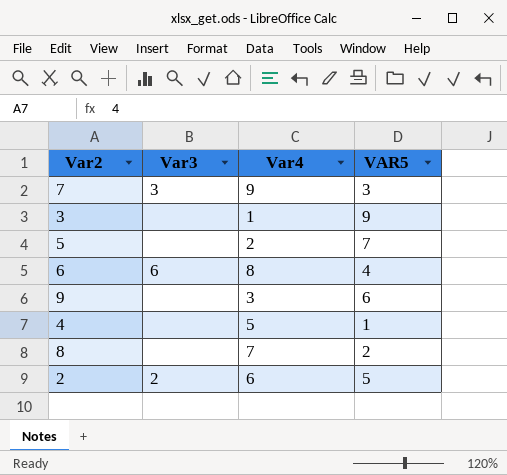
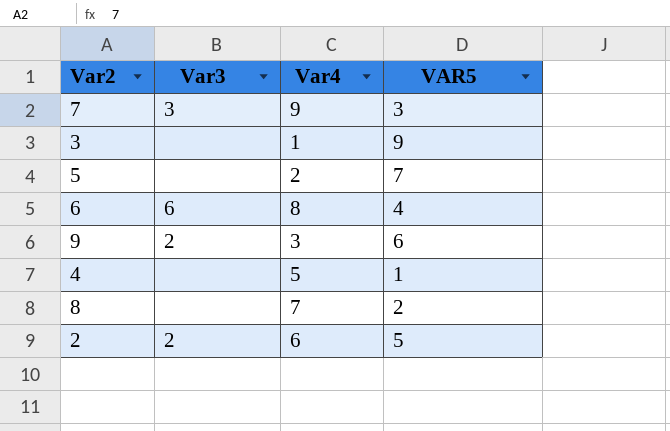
9 | Var3: none -> 2

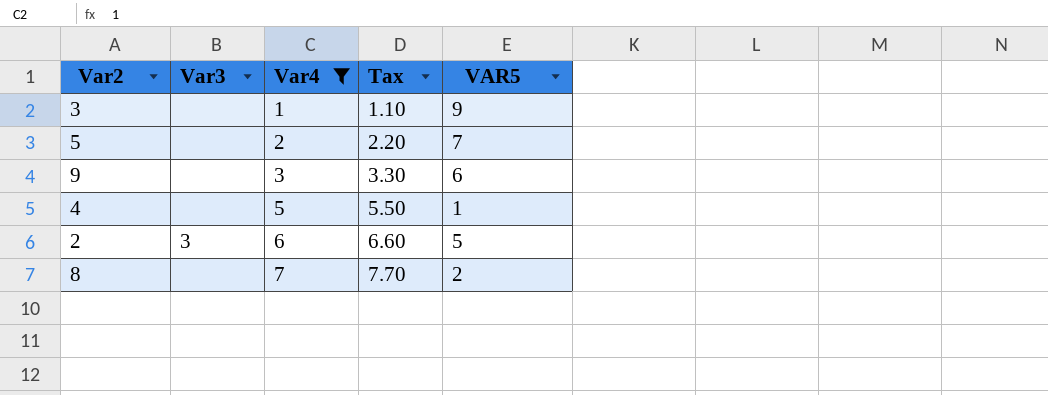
filter: none -> Var4 <= 7
row order: none -> Var4 ascending
column Tax | formula: none -> [Var4] * 1.1
9 | Var3: 2 -> none
2 | Var3: 2 -> 3

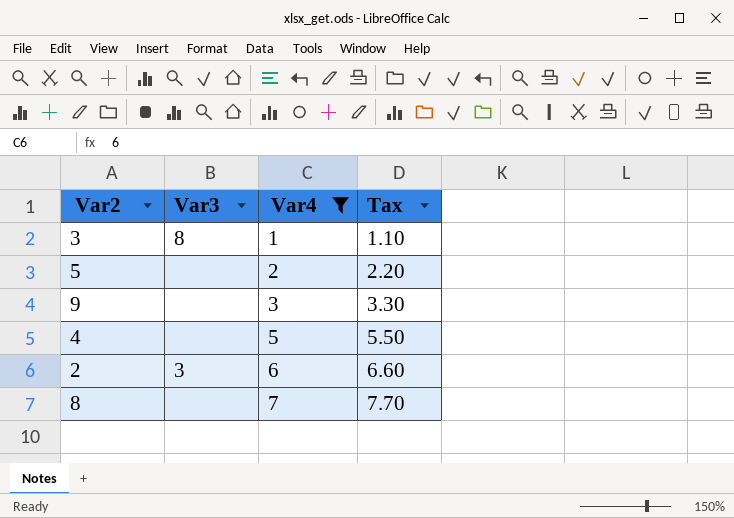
column VAR5 | position: 5 -> none
3 | Var3: none -> 8

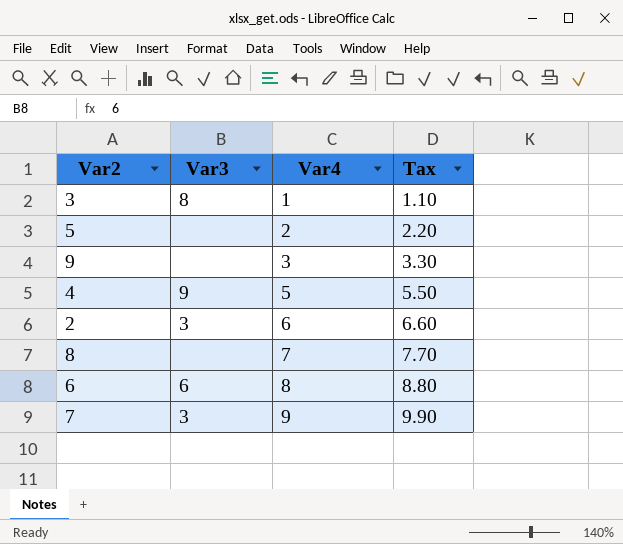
filter: Var4 <= 7 -> none
4 | Var3: none -> 9

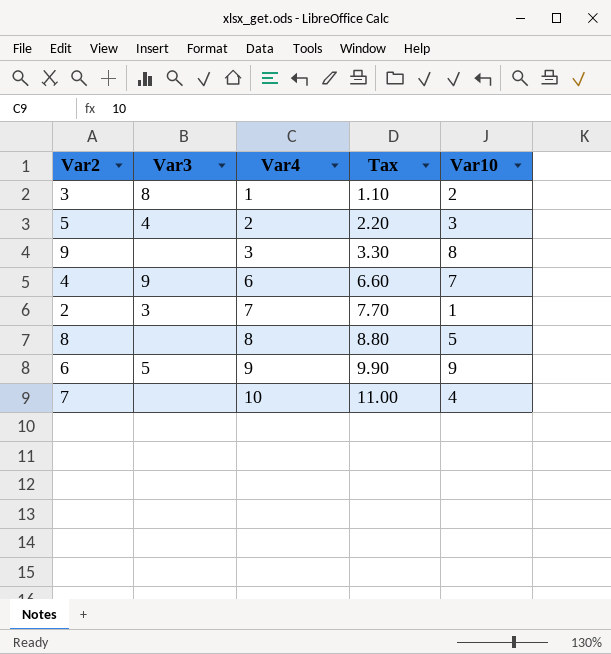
column Var10 | position: none -> 5
5 | Var3: none -> 4
4 | Var4: 5 -> 6
4 | Tax: 5.50 -> 6.60
2 | Var4: 6 -> 7
2 | Tax: 6.60 -> 7.70
8 | Var4: 7 -> 8
8 | Tax: 7.70 -> 8.80
6 | Var3: 6 -> 5
6 | Var4: 8 -> 9
6 | Tax: 8.80 -> 9.90
7 | Var3: 3 -> none
7 | Var4: 9 -> 10
7 | Tax: 9.90 -> 11.00

